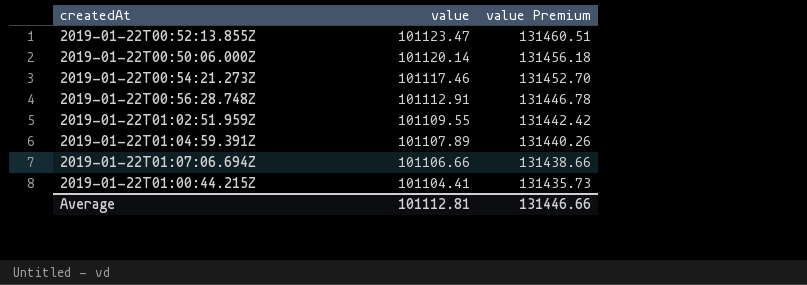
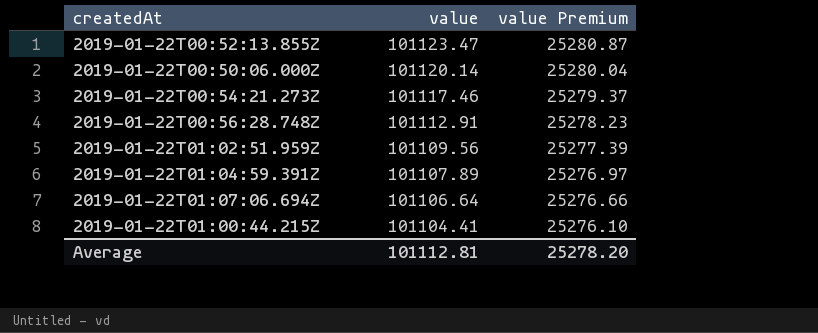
column value Premium | formula: [value] * 1.3 -> [value] * 0.25
2019-01-22T01:02:51.959Z | value: 101109.55 -> 101109.56
2019-01-22T01:07:06.694Z | value: 101106.66 -> 101106.64
Average | value Premium: 131446.66 -> 25278.20

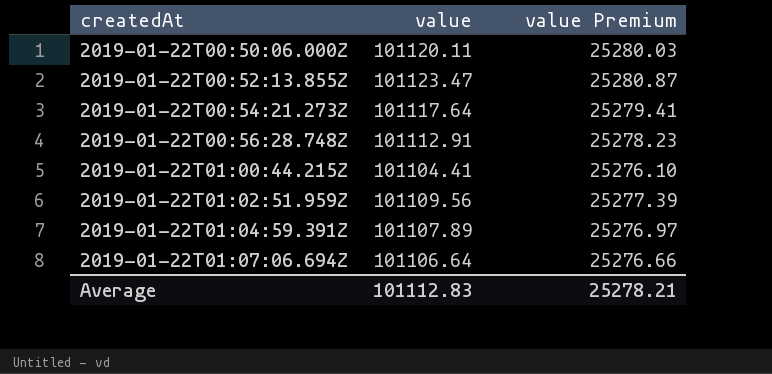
row order: value descending -> createdAt ascending
2019-01-22T00:50:06.000Z | value: 101120.14 -> 101120.11
2019-01-22T00:50:06.000Z | value Premium: 25280.04 -> 25280.03
2019-01-22T00:54:21.273Z | value: 101117.46 -> 101117.64
2019-01-22T00:54:21.273Z | value Premium: 25279.37 -> 25279.41
Average | value: 101112.81 -> 101112.83
Average | value Premium: 25278.20 -> 25278.21

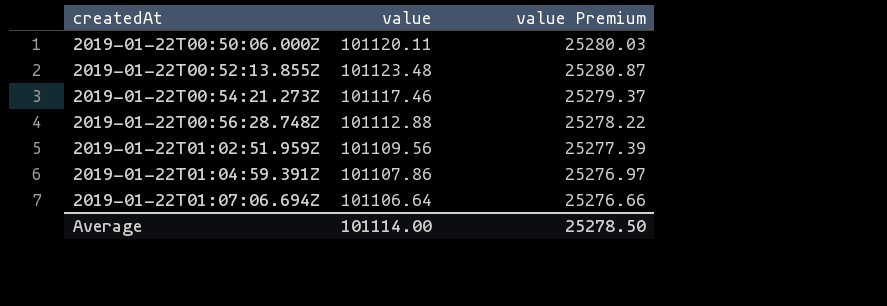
row 2019-01-22T01:00:44.215Z: 101104.41 | 25276.10 -> none
2019-01-22T00:52:13.855Z | value: 101123.47 -> 101123.48
2019-01-22T00:54:21.273Z | value: 101117.64 -> 101117.46
2019-01-22T00:54:21.273Z | value Premium: 25279.41 -> 25279.37
2019-01-22T00:56:28.748Z | value: 101112.91 -> 101112.88
2019-01-22T00:56:28.748Z | value Premium: 25278.23 -> 25278.22
2019-01-22T01:04:59.391Z | value: 101107.89 -> 101107.86
Average | value: 101112.83 -> 101114.00
Average | value Premium: 25278.21 -> 25278.50

